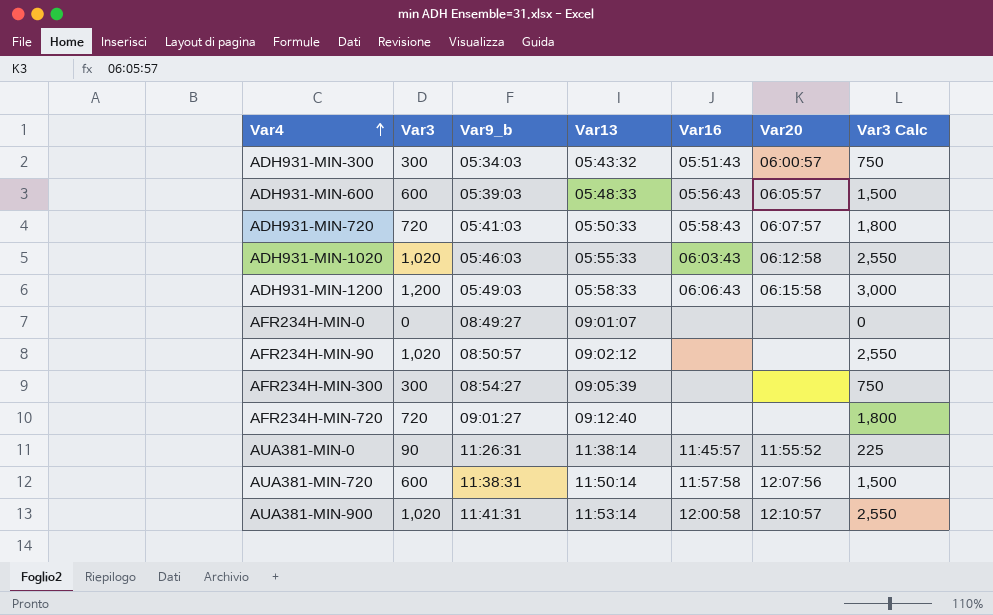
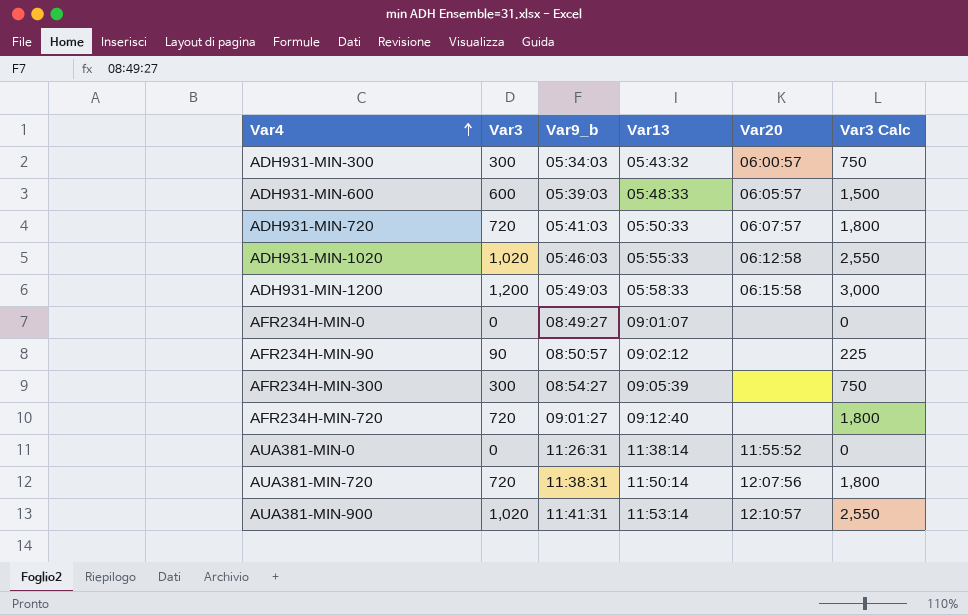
column Var16 | position: 5 -> none
AFR234H-MIN-90 | Var3: 1,020 -> 90
AFR234H-MIN-90 | Var3 Calc: 2,550 -> 225
AUA381-MIN-0 | Var3: 90 -> 0
AUA381-MIN-0 | Var3 Calc: 225 -> 0
AUA381-MIN-720 | Var3: 600 -> 720
AUA381-MIN-720 | Var3 Calc: 1,500 -> 1,800

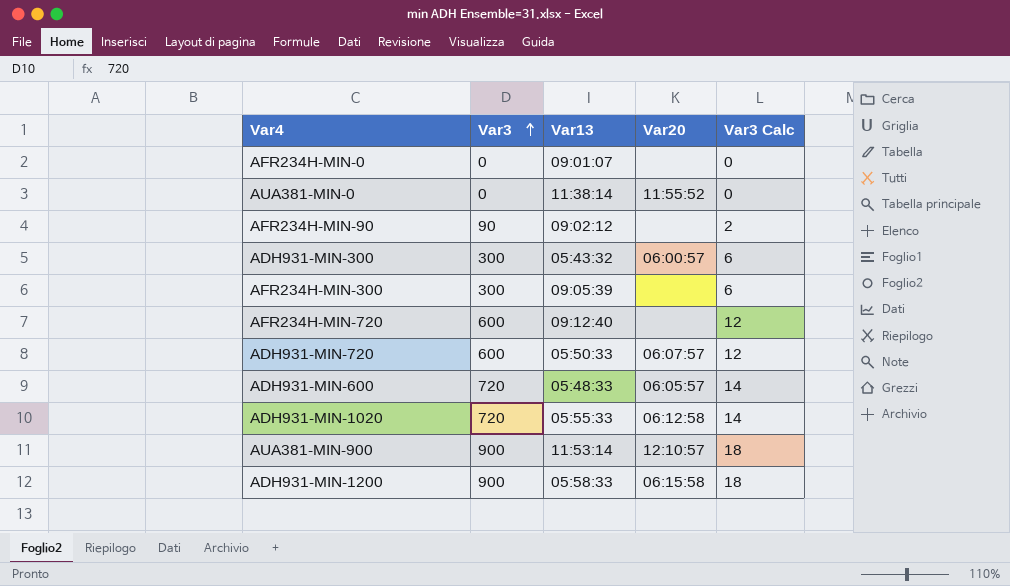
row order: Var4 ascending -> Var3 ascending
column Var9_b | position: 3 -> none
column Var3 Calc | formula: [Var3] * 2.5 -> [Var3] * 0.02
row AUA381-MIN-720: 720 | 11:38:31 | 11:50:14 | 12:07:56 | 1,800 -> none
AFR234H-MIN-720 | Var3: 720 -> 600
ADH931-MIN-720 | Var3: 720 -> 600
ADH931-MIN-600 | Var3: 600 -> 720
ADH931-MIN-1020 | Var3: 1,020 -> 720
AUA381-MIN-900 | Var3: 1,020 -> 900
ADH931-MIN-1200 | Var3: 1,200 -> 900

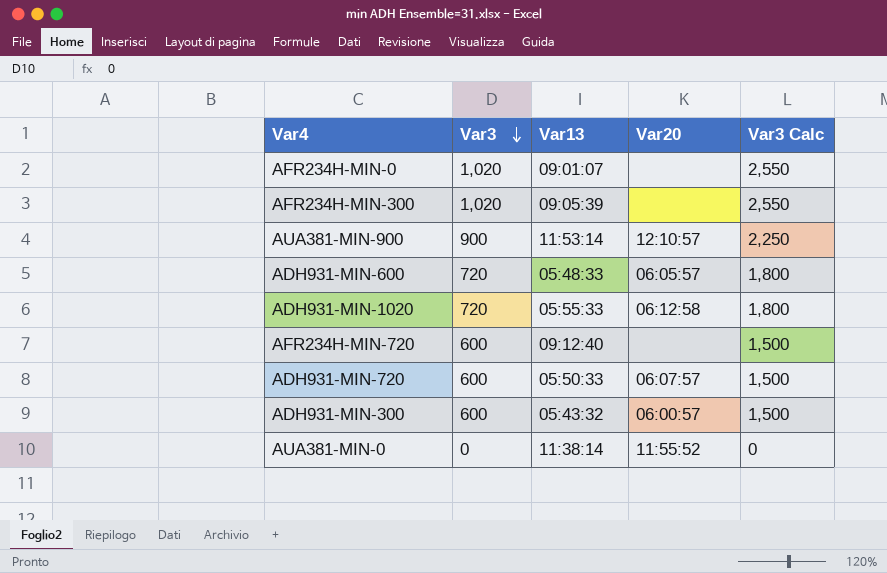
row order: Var3 ascending -> Var3 descending
column Var3 Calc | formula: [Var3] * 0.02 -> [Var3] * 2.5
row AFR234H-MIN-90: 90 | 09:02:12 | none | 2 -> none
row ADH931-MIN-1200: 900 | 05:58:33 | 06:15:58 | 18 -> none
AFR234H-MIN-0 | Var3: 0 -> 1,020
AFR234H-MIN-300 | Var3: 300 -> 1,020
ADH931-MIN-300 | Var3: 300 -> 600

